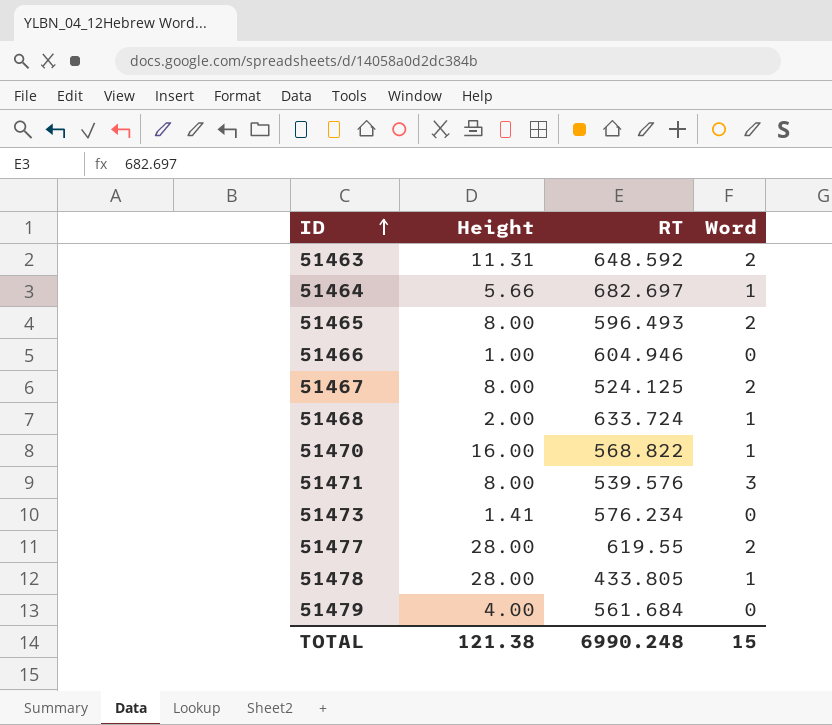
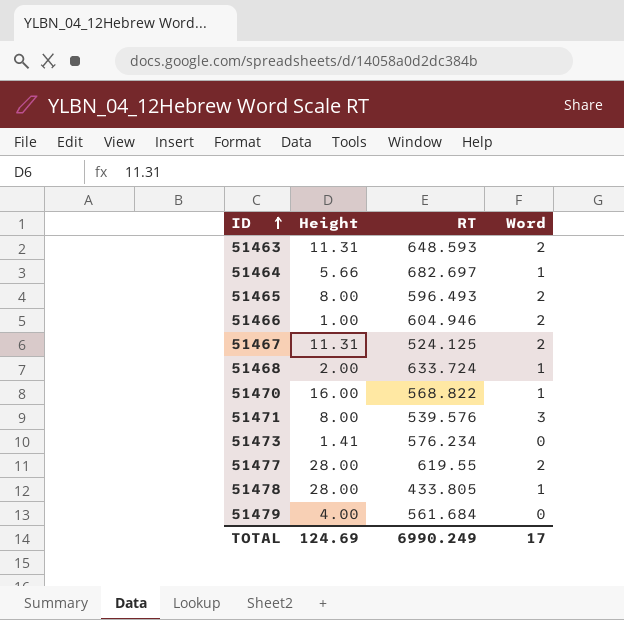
51463 | RT: 648.592 -> 648.593
51466 | Word: 0 -> 2
51467 | Height: 8.00 -> 11.31
TOTAL | Height: 121.38 -> 124.69
TOTAL | RT: 6990.248 -> 6990.249
TOTAL | Word: 15 -> 17

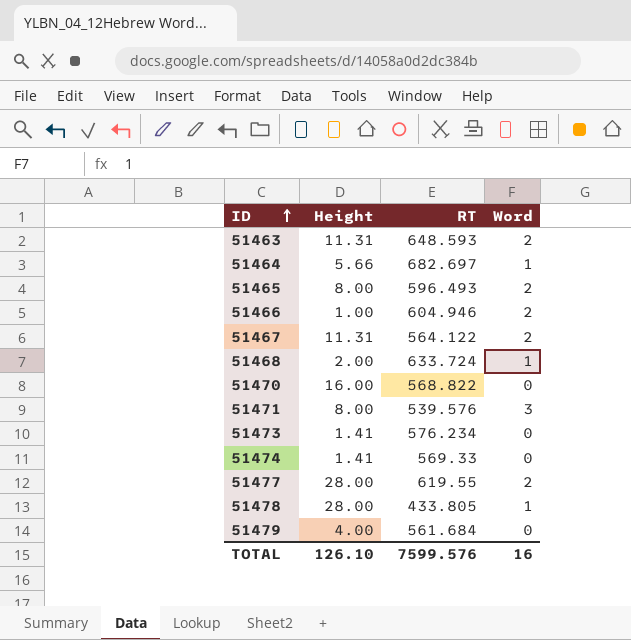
51467 | RT: 524.125 -> 564.122
51470 | Word: 1 -> 0
row 51474: none -> 1.41 | 569.33 | 0
TOTAL | Height: 124.69 -> 126.10
TOTAL | RT: 6990.249 -> 7599.576
TOTAL | Word: 17 -> 16

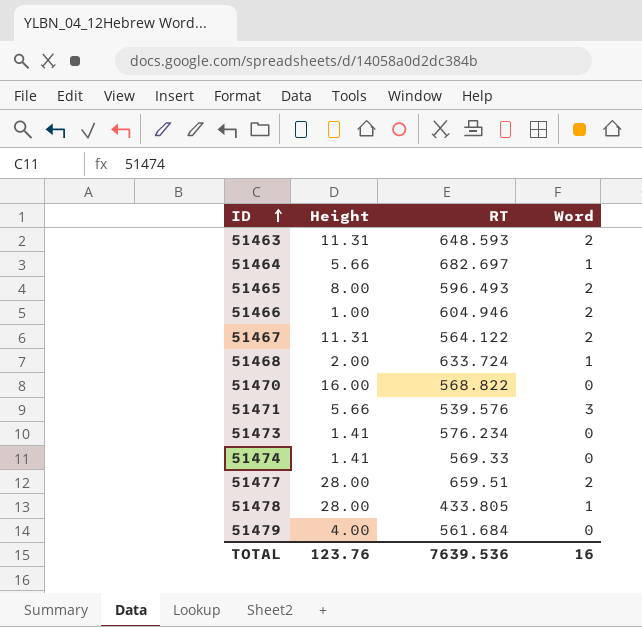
51471 | Height: 8.00 -> 5.66
51477 | RT: 619.55 -> 659.51
TOTAL | Height: 126.10 -> 123.76
TOTAL | RT: 7599.576 -> 7639.536

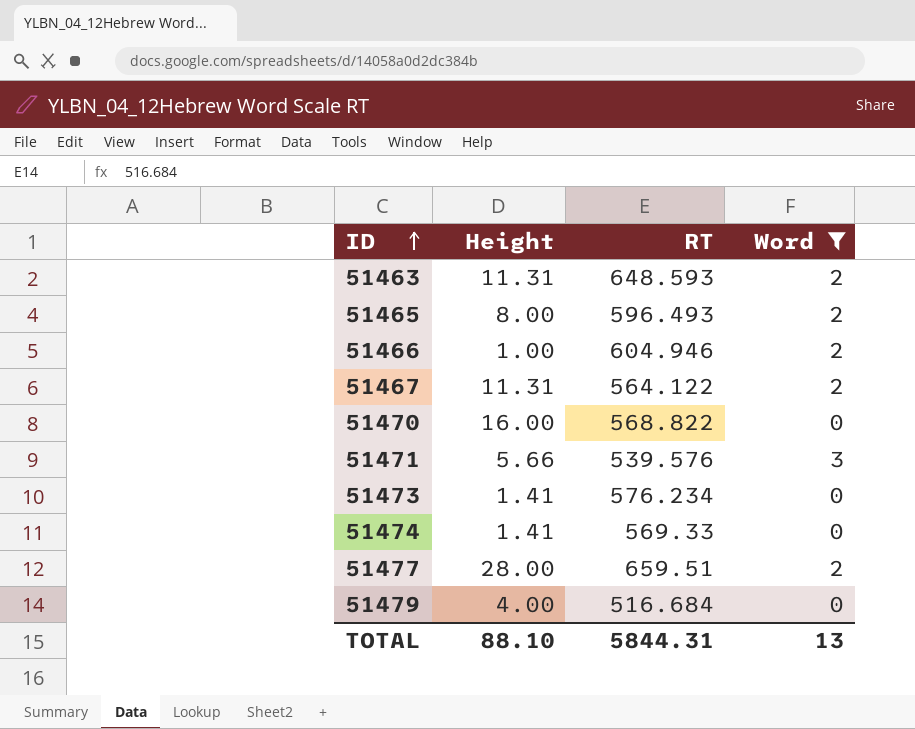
filter: none -> Word != 1
51479 | RT: 561.684 -> 516.684
TOTAL | Height: 123.76 -> 88.10
TOTAL | RT: 7639.536 -> 5844.31
TOTAL | Word: 16 -> 13

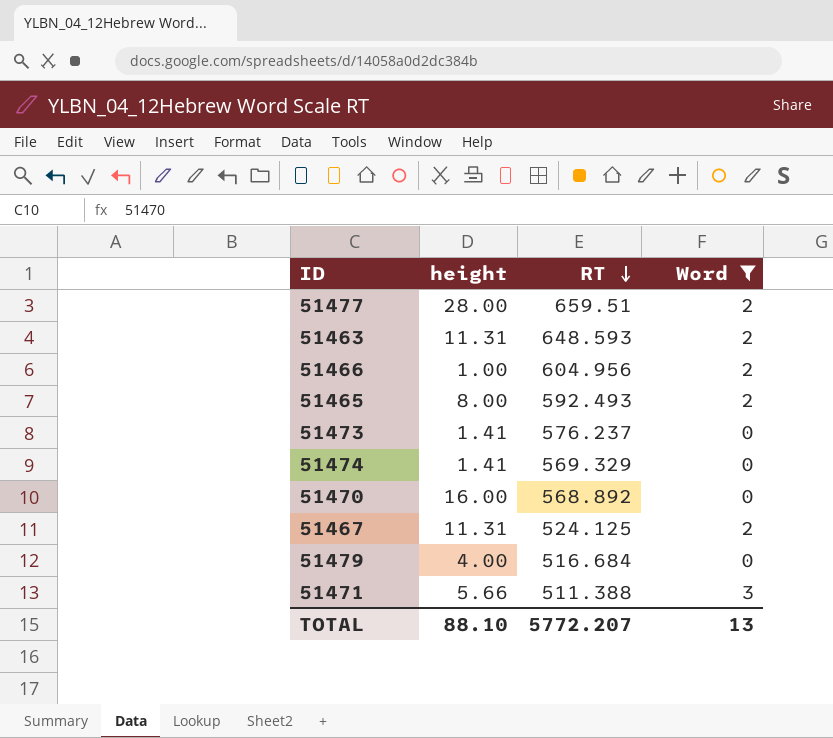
row order: ID ascending -> RT descending
column name: Height -> height
51466 | RT: 604.946 -> 604.956
51465 | RT: 596.493 -> 592.493
51473 | RT: 576.234 -> 576.237
51474 | RT: 569.33 -> 569.329
51470 | RT: 568.822 -> 568.892
51467 | RT: 564.122 -> 524.125
51471 | RT: 539.576 -> 511.388
TOTAL | RT: 5844.31 -> 5772.207

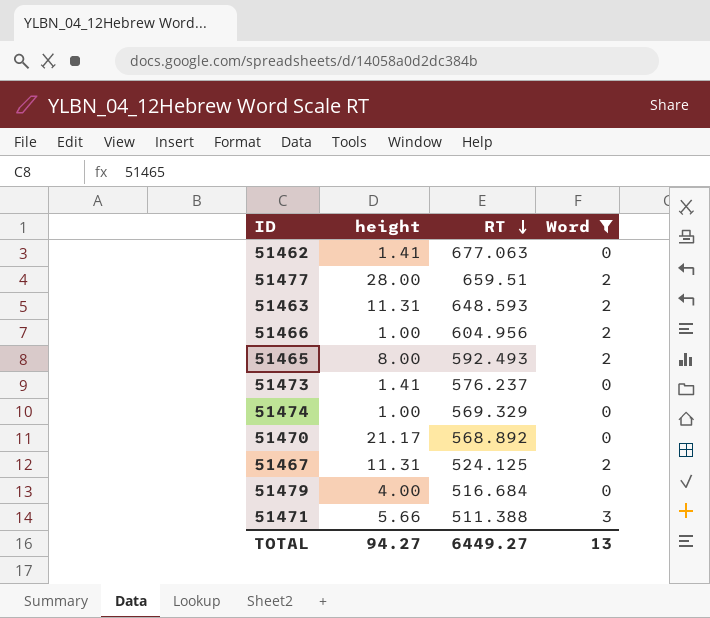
row 51462: none -> 1.41 | 677.063 | 0
51474 | height: 1.41 -> 1.00
51470 | height: 16.00 -> 21.17
TOTAL | height: 88.10 -> 94.27
TOTAL | RT: 5772.207 -> 6449.27

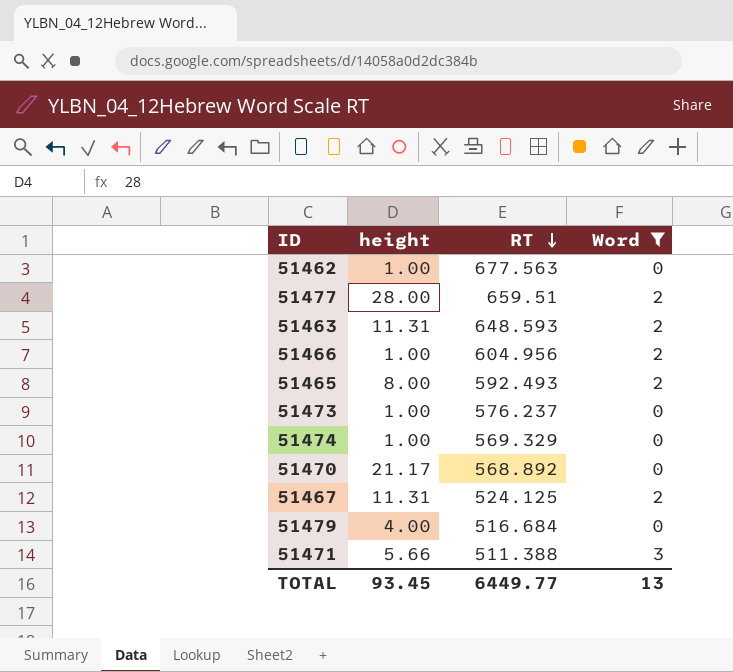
51462 | height: 1.41 -> 1.00
51462 | RT: 677.063 -> 677.563
51473 | height: 1.41 -> 1.00
TOTAL | height: 94.27 -> 93.45
TOTAL | RT: 6449.27 -> 6449.77

